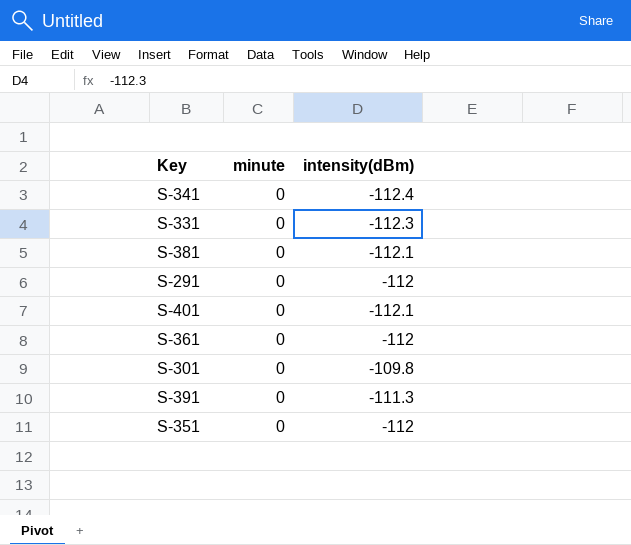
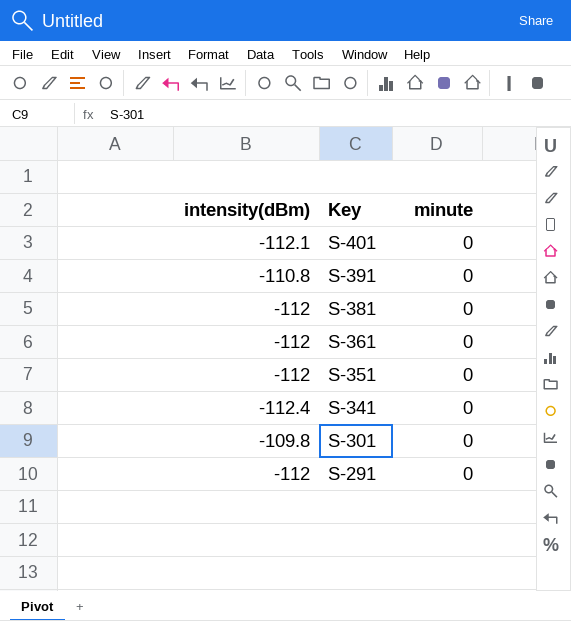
row order: none -> Key descending
column intensity(dBm) | position: 3 -> 1
row S-331: 0 | -112.3 -> none
S-391 | intensity(dBm): -111.3 -> -110.8
S-381 | intensity(dBm): -112.1 -> -112

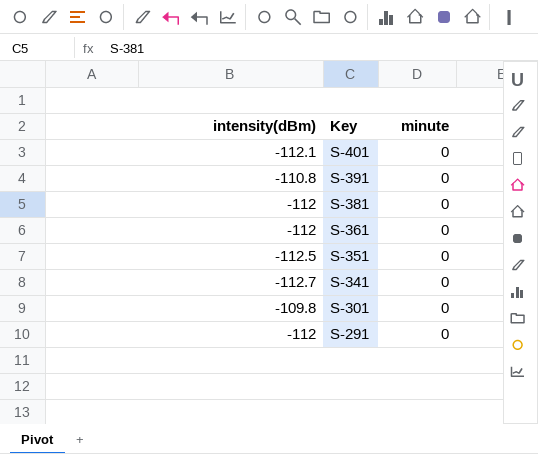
S-351 | intensity(dBm): -112 -> -112.5
S-341 | intensity(dBm): -112.4 -> -112.7

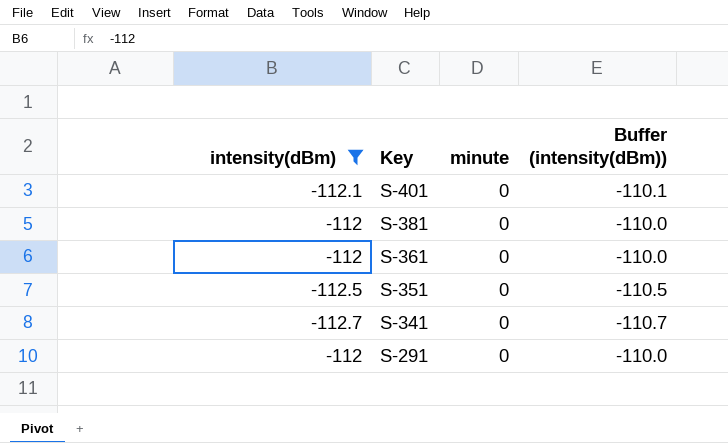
filter: none -> intensity(dBm) <= -112
column Buffer (intensity(dBm)) | formula: none -> [intensity(dBm)] + 2

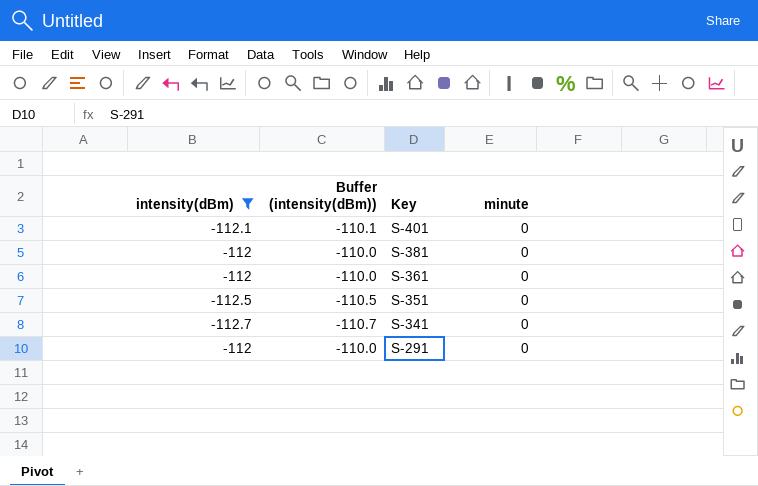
column Buffer (intensity(dBm)) | position: 4 -> 2

